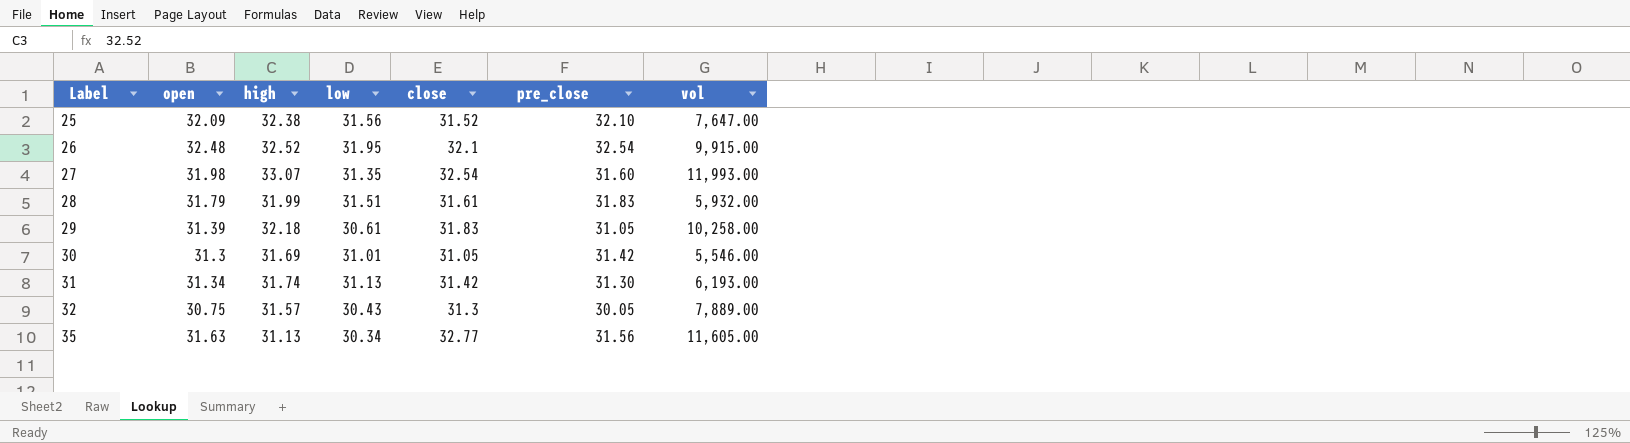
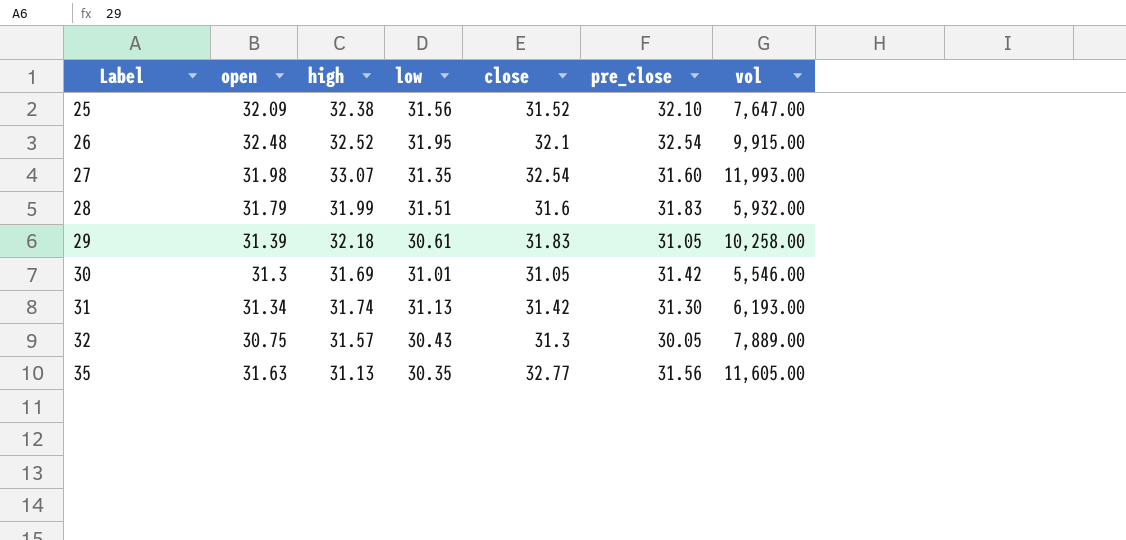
28 | close: 31.61 -> 31.6
35 | low: 30.34 -> 30.35

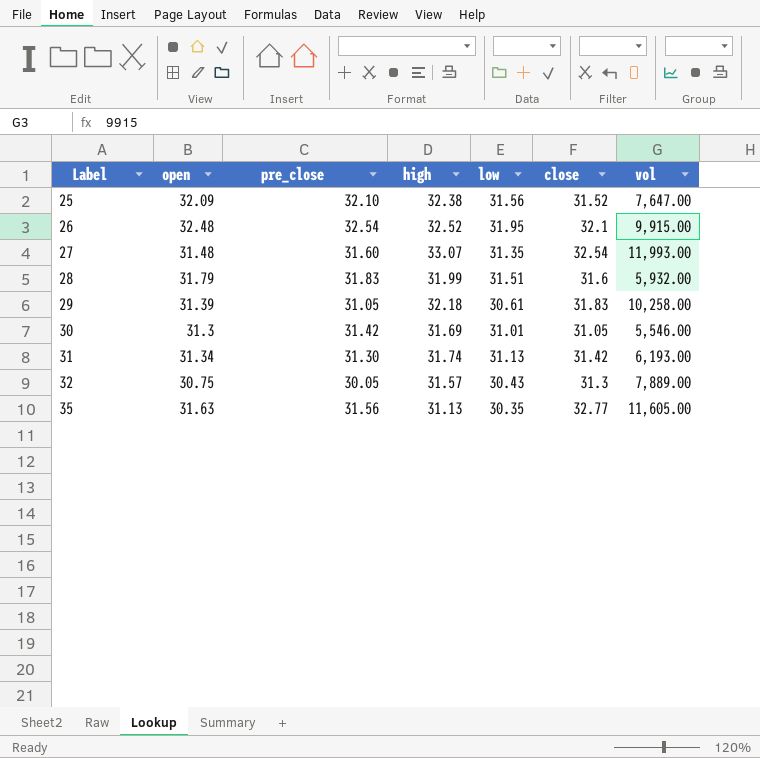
column pre_close | position: 6 -> 3
27 | open: 31.98 -> 31.48

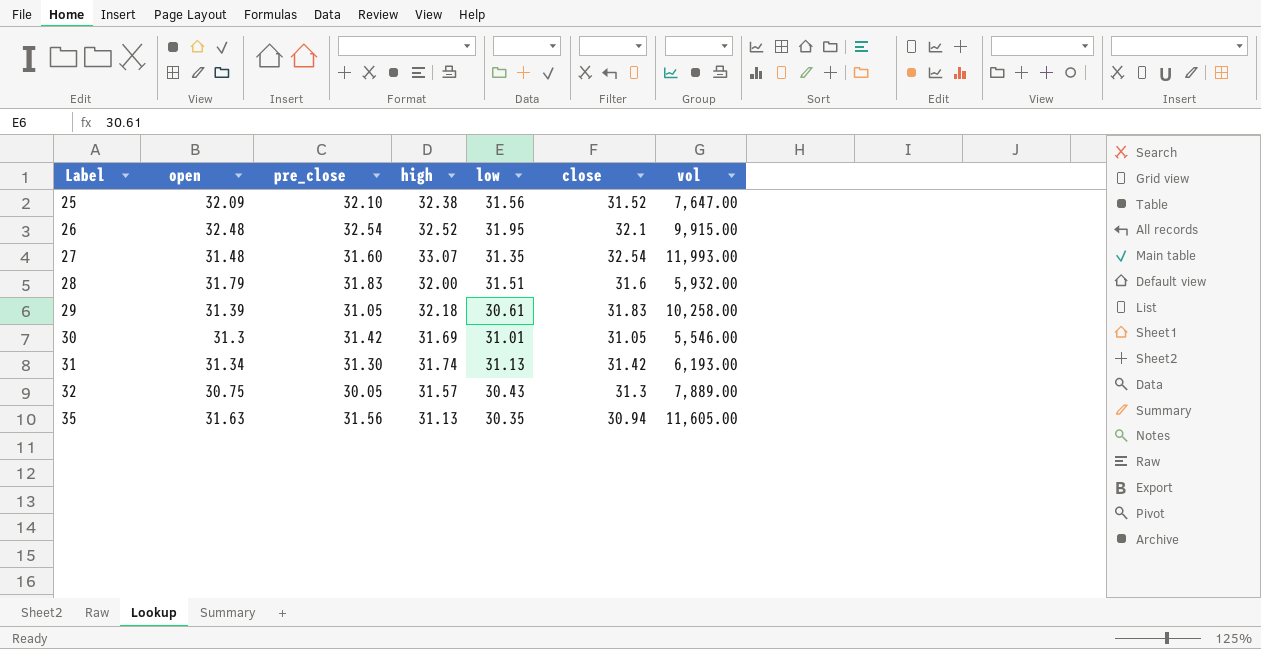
28 | high: 31.99 -> 32.00
35 | close: 32.77 -> 30.94

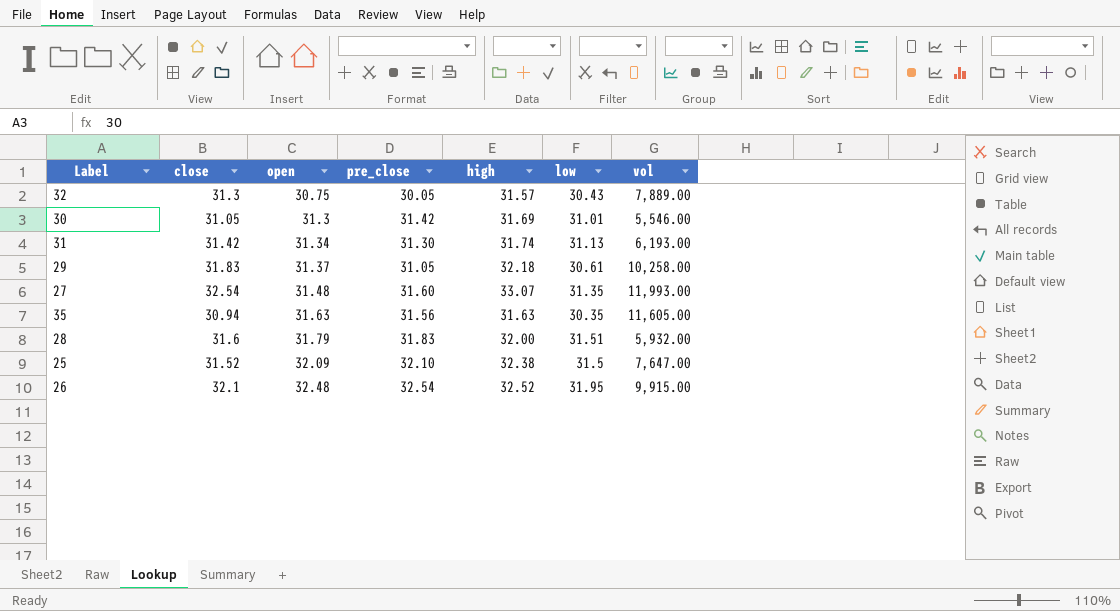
row order: Label ascending -> open ascending
column close | position: 6 -> 2
29 | open: 31.39 -> 31.37
35 | high: 31.13 -> 31.63
25 | low: 31.56 -> 31.5

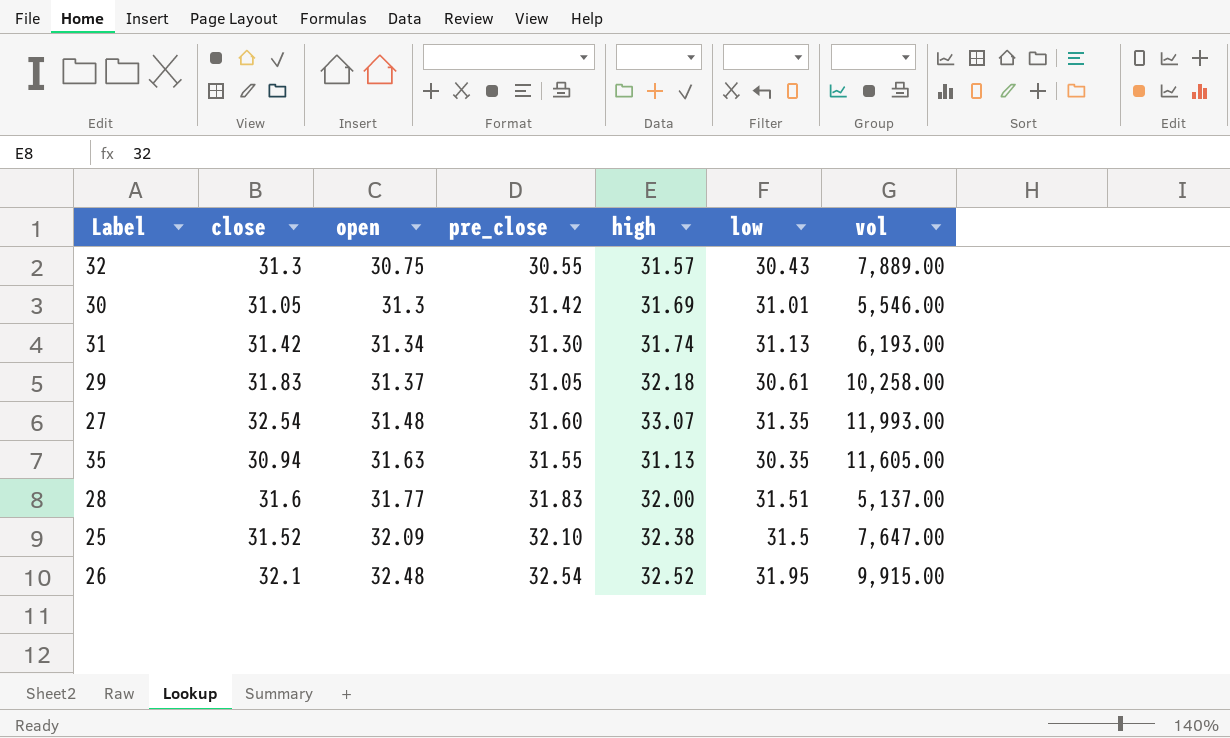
32 | pre_close: 30.05 -> 30.55
35 | pre_close: 31.56 -> 31.55
35 | high: 31.63 -> 31.13
28 | open: 31.79 -> 31.77
28 | vol: 5,932.00 -> 5,137.00

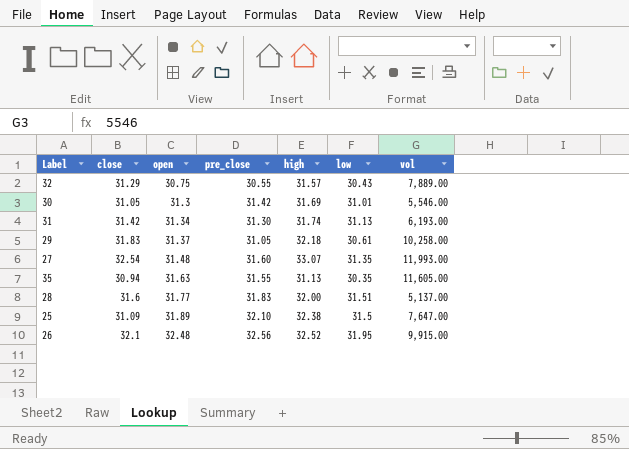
32 | close: 31.3 -> 31.29
25 | close: 31.52 -> 31.09
25 | open: 32.09 -> 31.89
26 | pre_close: 32.54 -> 32.56

